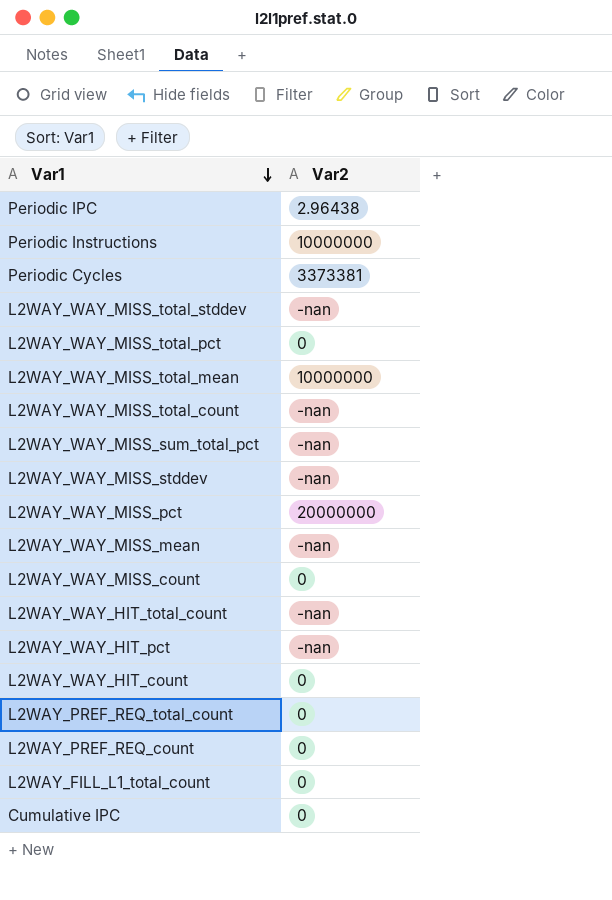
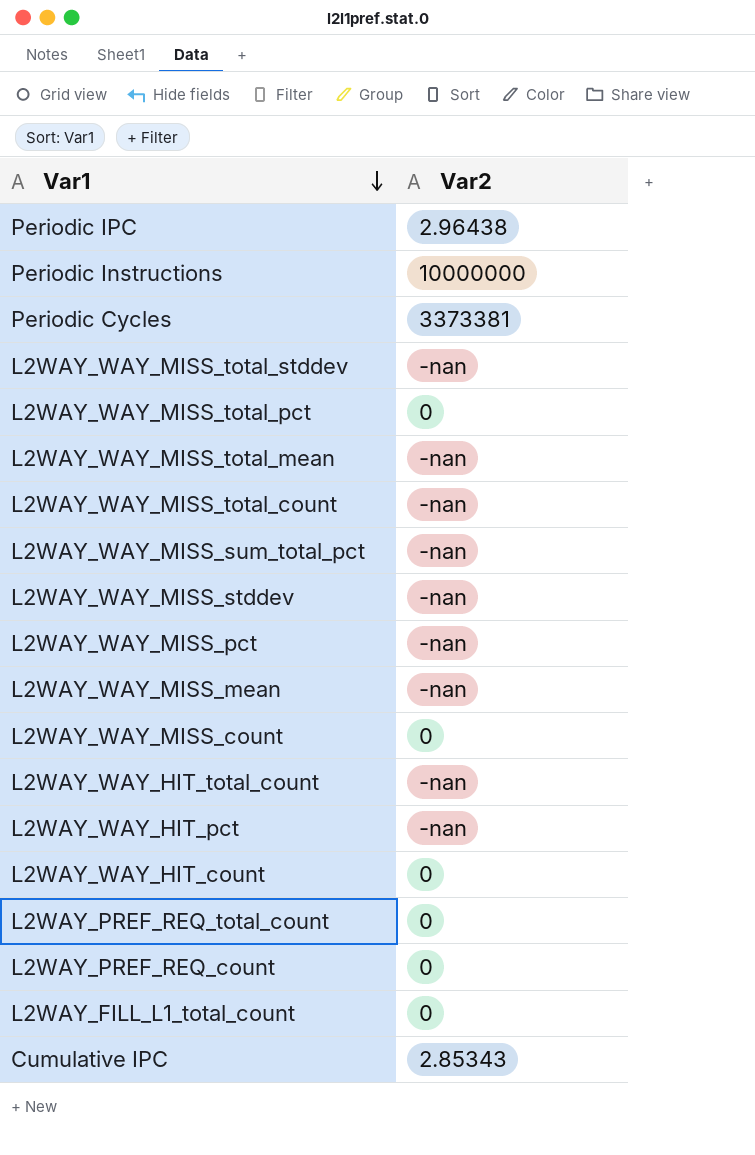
L2WAY_WAY_MISS_total_mean | Var2: 10000000 -> -nan
L2WAY_WAY_MISS_pct | Var2: 20000000 -> -nan
Cumulative IPC | Var2: 0 -> 2.85343

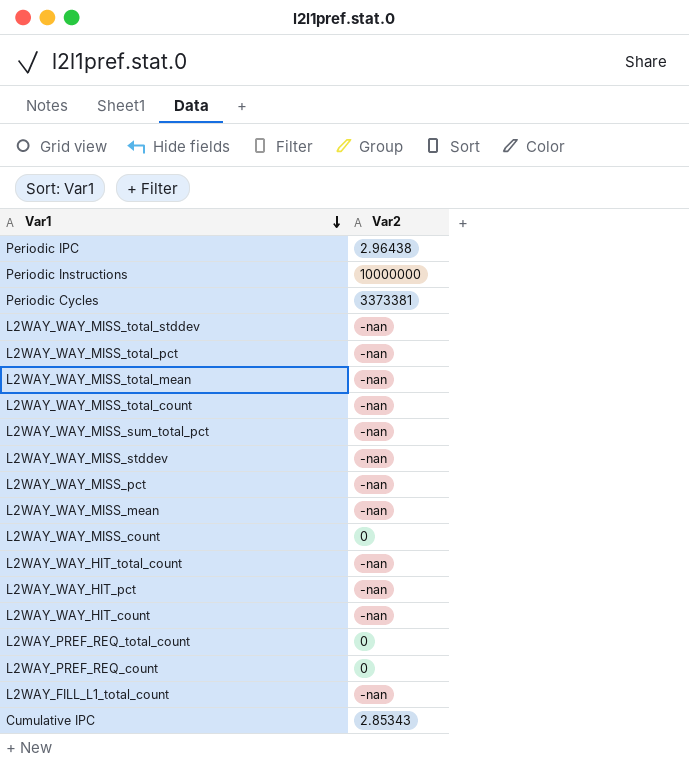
L2WAY_WAY_MISS_total_pct | Var2: 0 -> -nan
L2WAY_WAY_HIT_count | Var2: 0 -> -nan
L2WAY_FILL_L1_total_count | Var2: 0 -> -nan

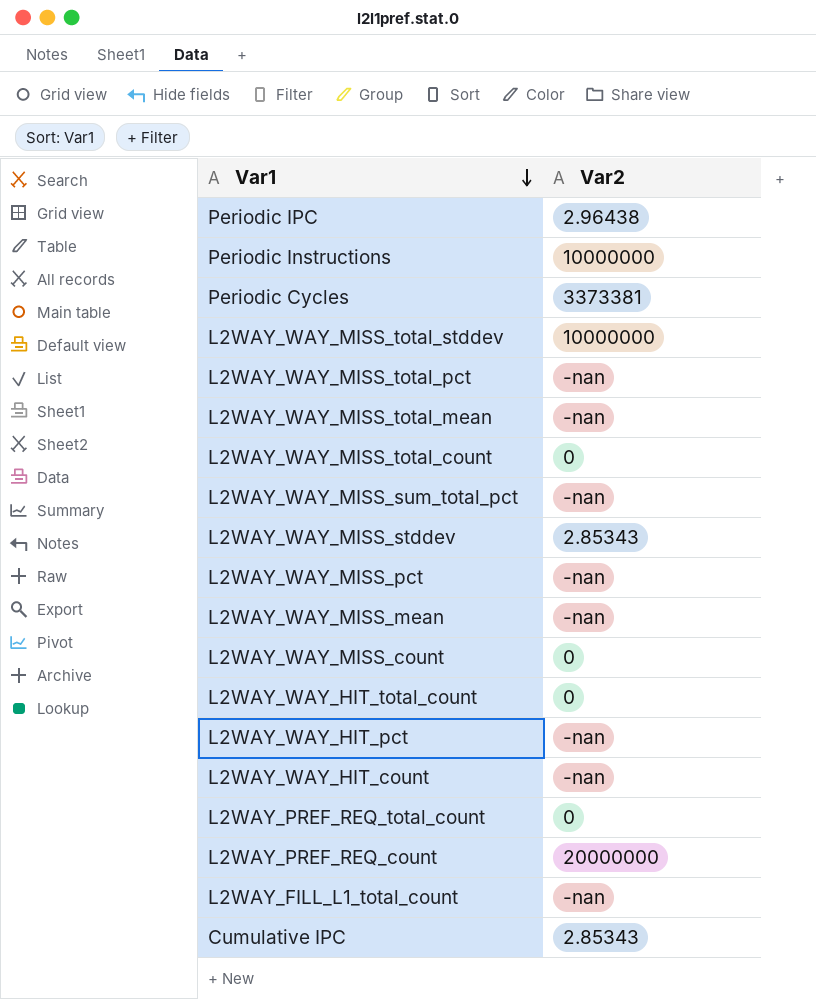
L2WAY_WAY_MISS_total_stddev | Var2: -nan -> 10000000
L2WAY_WAY_MISS_total_count | Var2: -nan -> 0
L2WAY_WAY_MISS_stddev | Var2: -nan -> 2.85343
L2WAY_WAY_HIT_total_count | Var2: -nan -> 0
L2WAY_PREF_REQ_count | Var2: 0 -> 20000000

